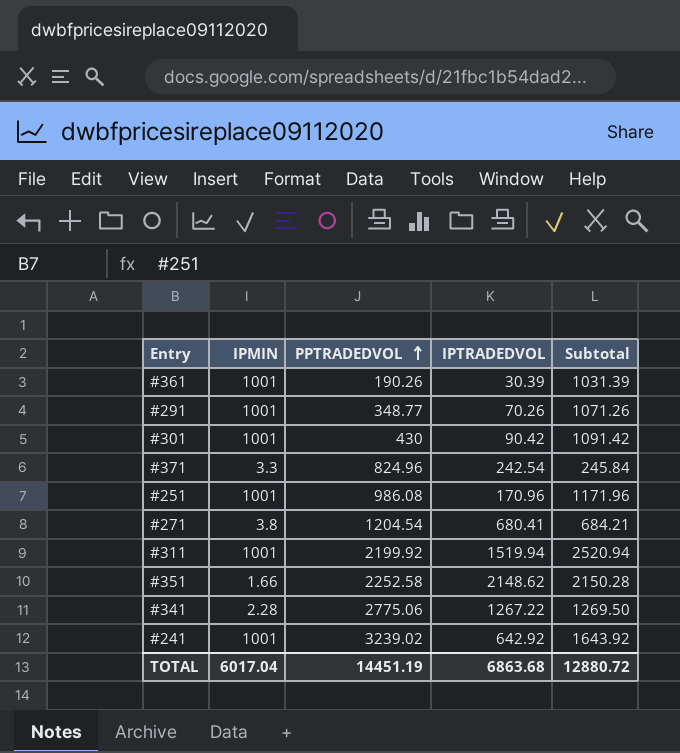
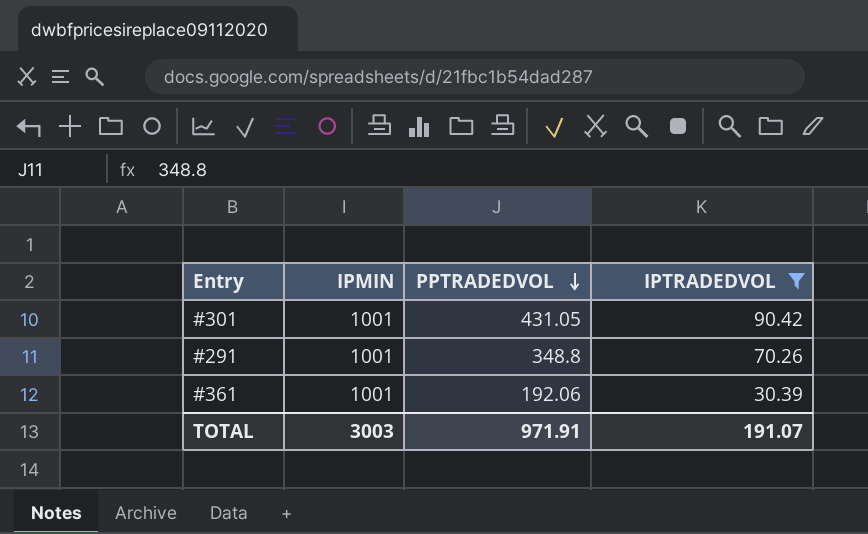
filter: none -> IPTRADEDVOL <= 90.42
row order: PPTRADEDVOL ascending -> PPTRADEDVOL descending
column Subtotal | formula: [IPMIN] + [IPTRADEDVOL] -> none
#301 | PPTRADEDVOL: 430 -> 431.05
#291 | PPTRADEDVOL: 348.77 -> 348.8
#361 | PPTRADEDVOL: 190.26 -> 192.06
TOTAL | IPMIN: 6017.04 -> 3003
TOTAL | PPTRADEDVOL: 14451.19 -> 971.91
TOTAL | IPTRADEDVOL: 6863.68 -> 191.07

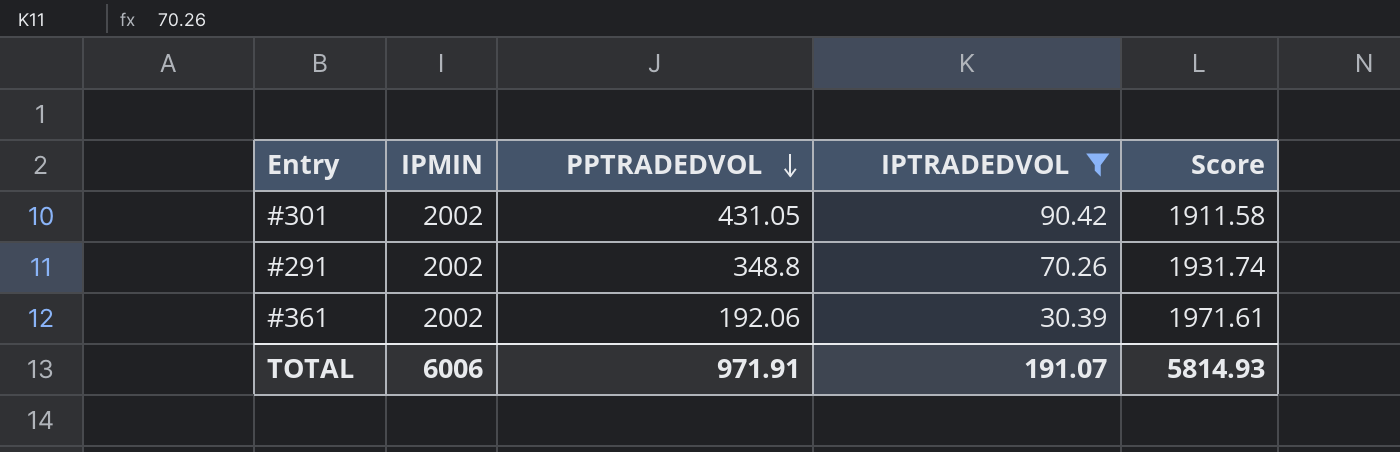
column Score | formula: none -> [IPMIN] - [IPTRADEDVOL]
#301 | IPMIN: 1001 -> 2002
#291 | IPMIN: 1001 -> 2002
#361 | IPMIN: 1001 -> 2002
TOTAL | IPMIN: 3003 -> 6006

